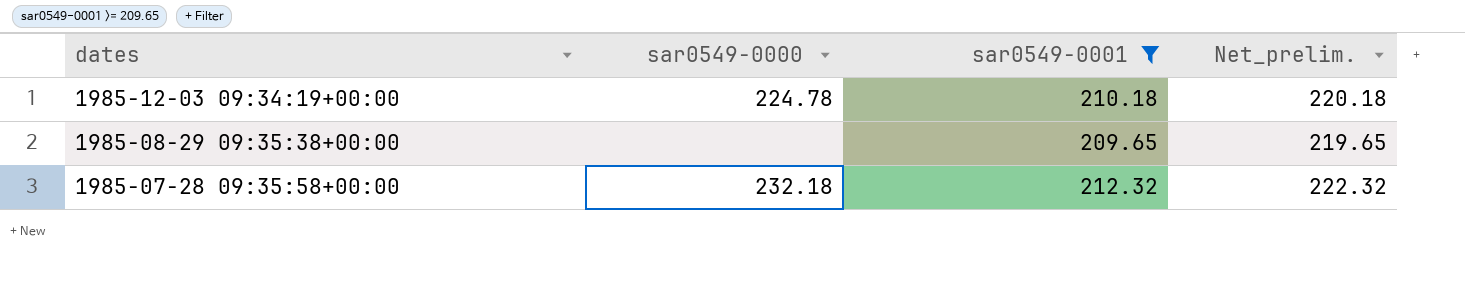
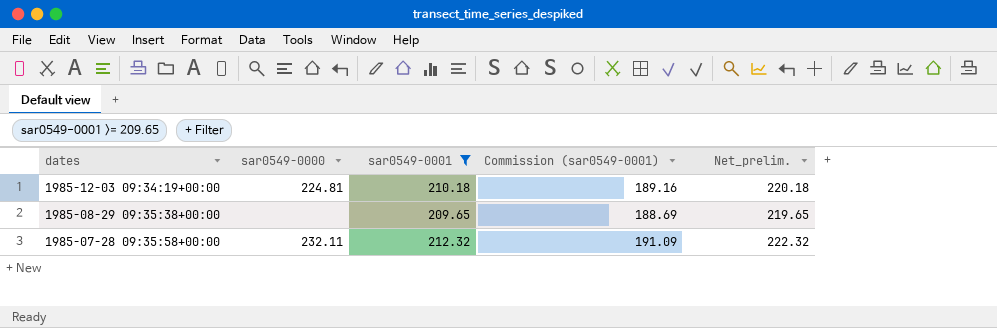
column Commission (sar0549-0001) | formula: none -> [sar0549-0001] * 0.9
1985-12-03 09:34:19+00:00 | sar0549-0000: 224.78 -> 224.81
1985-07-28 09:35:58+00:00 | sar0549-0000: 232.18 -> 232.11

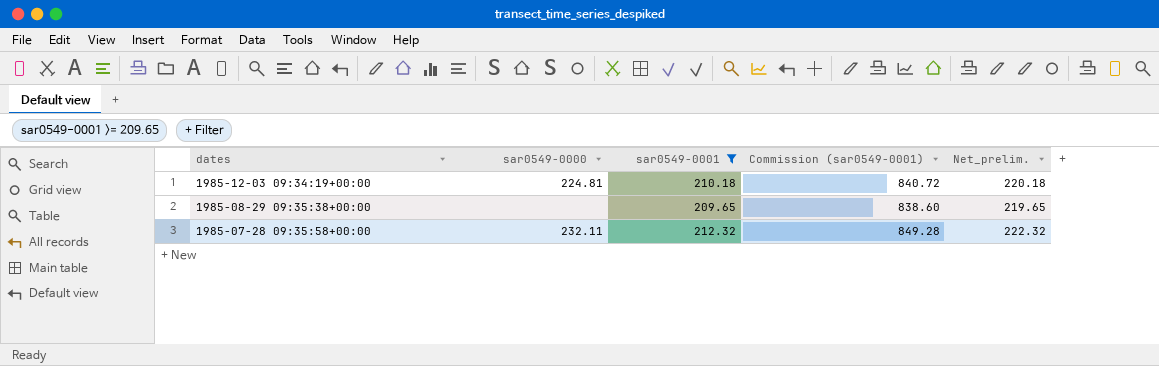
column Commission (sar0549-0001) | formula: [sar0549-0001] * 0.9 -> [sar0549-0001] * 4

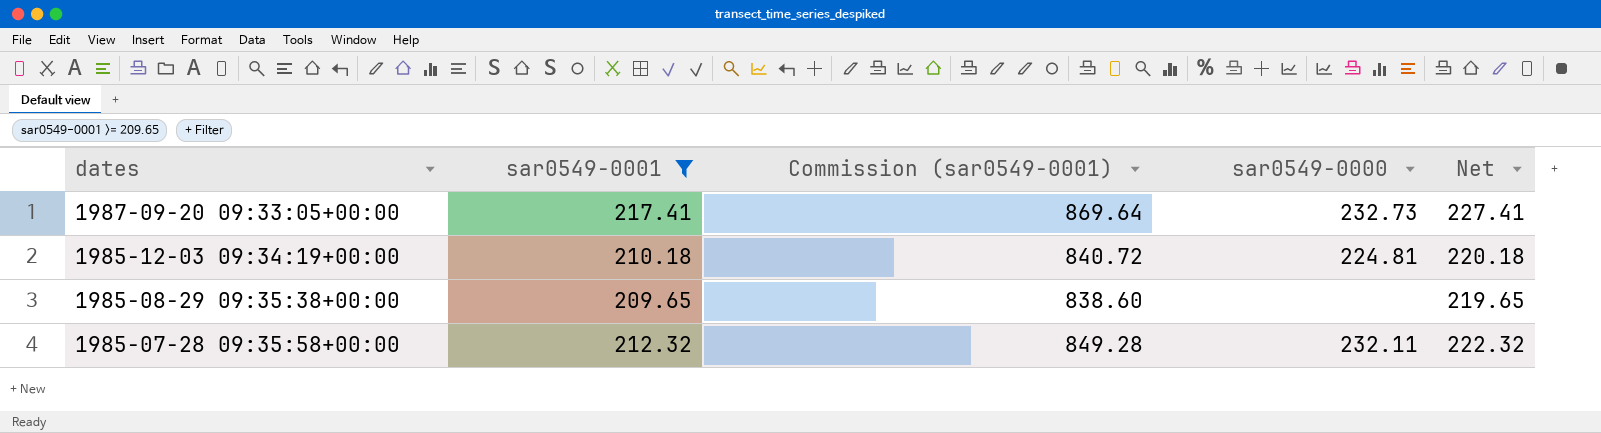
column sar0549-0000 | position: 2 -> 4
column name: Net_prelim. -> Net
row 1987-09-20 09:33:05+00:00: none -> 217.41 | 869.64 | 232.73 | 227.41

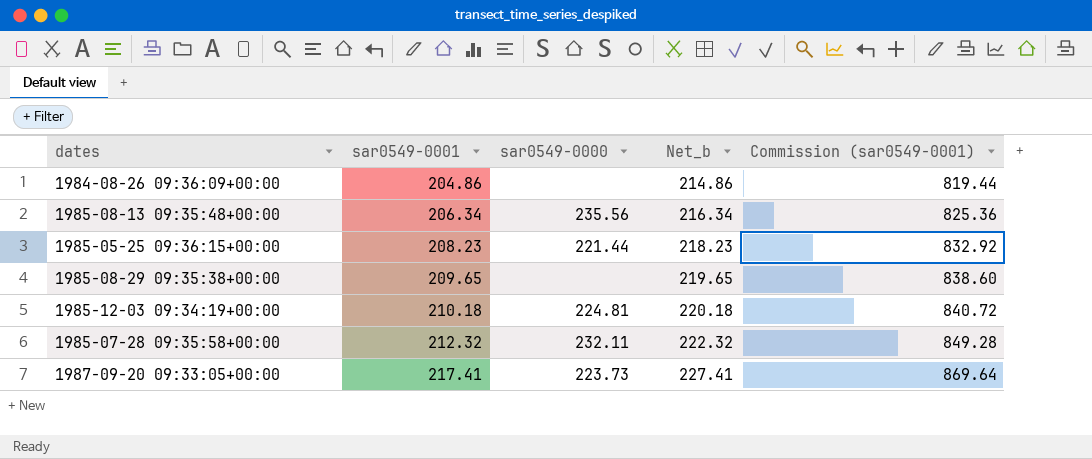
filter: sar0549-0001 >= 209.65 -> none
row order: dates descending -> sar0549-0001 ascending
column name: Net -> Net_b
column Commission (sar0549-0001) | position: 3 -> 5
1987-09-20 09:33:05+00:00 | sar0549-0000: 232.73 -> 223.73

